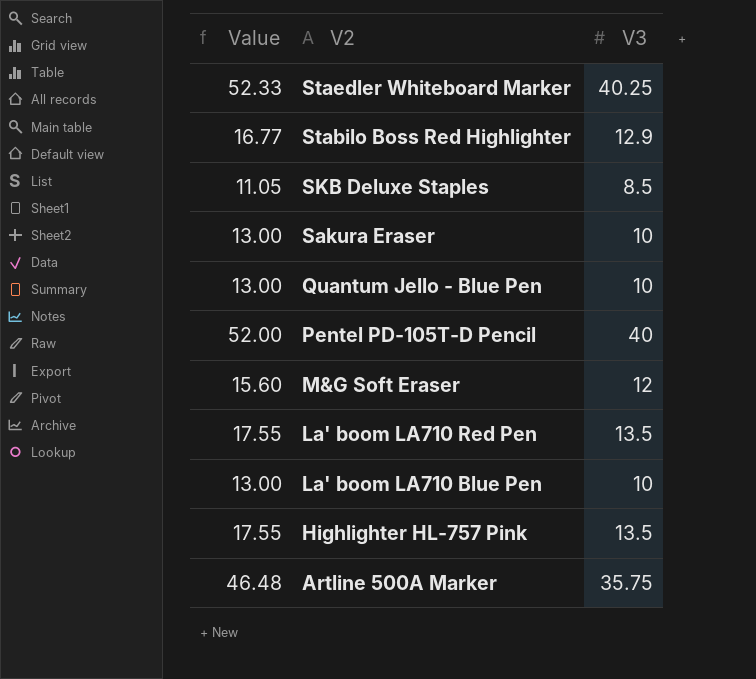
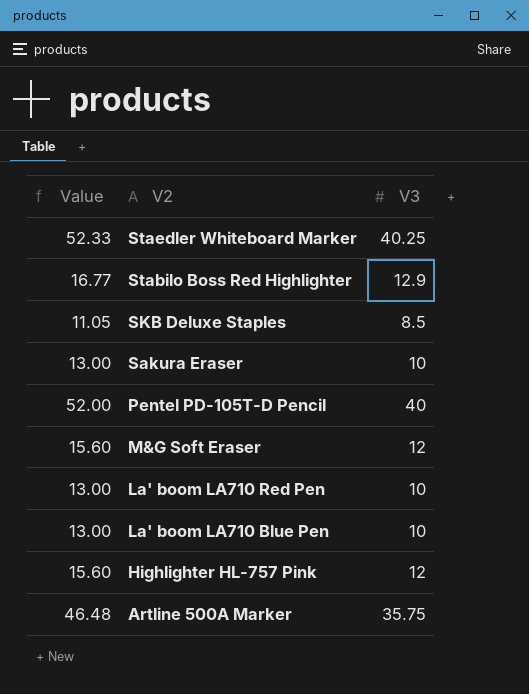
row Quantum Jello - Blue Pen: 13.00 | 10 -> none
La' boom LA710 Red Pen | Value: 17.55 -> 13.00
La' boom LA710 Red Pen | V3: 13.5 -> 10
Highlighter HL-757 Pink | Value: 17.55 -> 15.60
Highlighter HL-757 Pink | V3: 13.5 -> 12

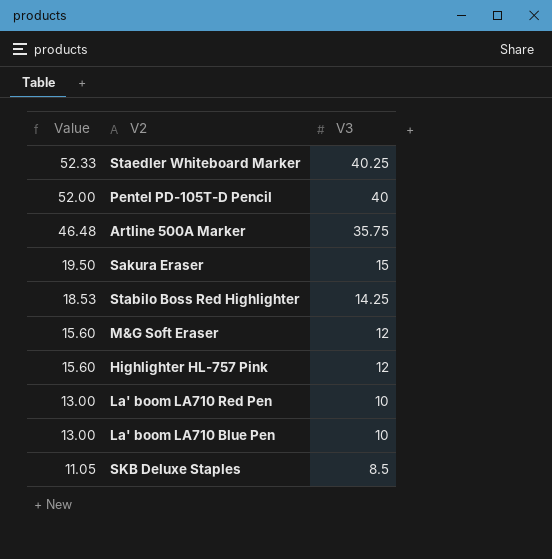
row order: V2 descending -> Value descending
Sakura Eraser | Value: 13.00 -> 19.50
Sakura Eraser | V3: 10 -> 15
Stabilo Boss Red Highlighter | Value: 16.77 -> 18.53
Stabilo Boss Red Highlighter | V3: 12.9 -> 14.25

